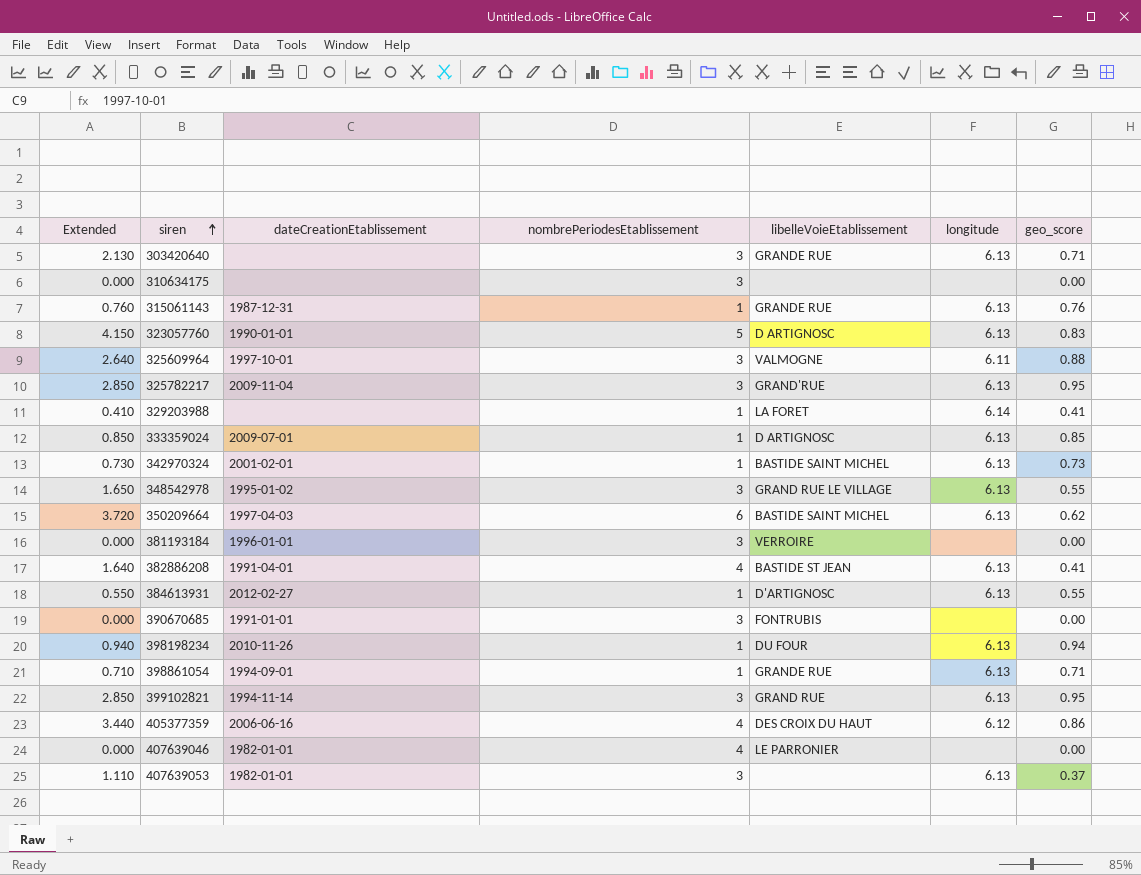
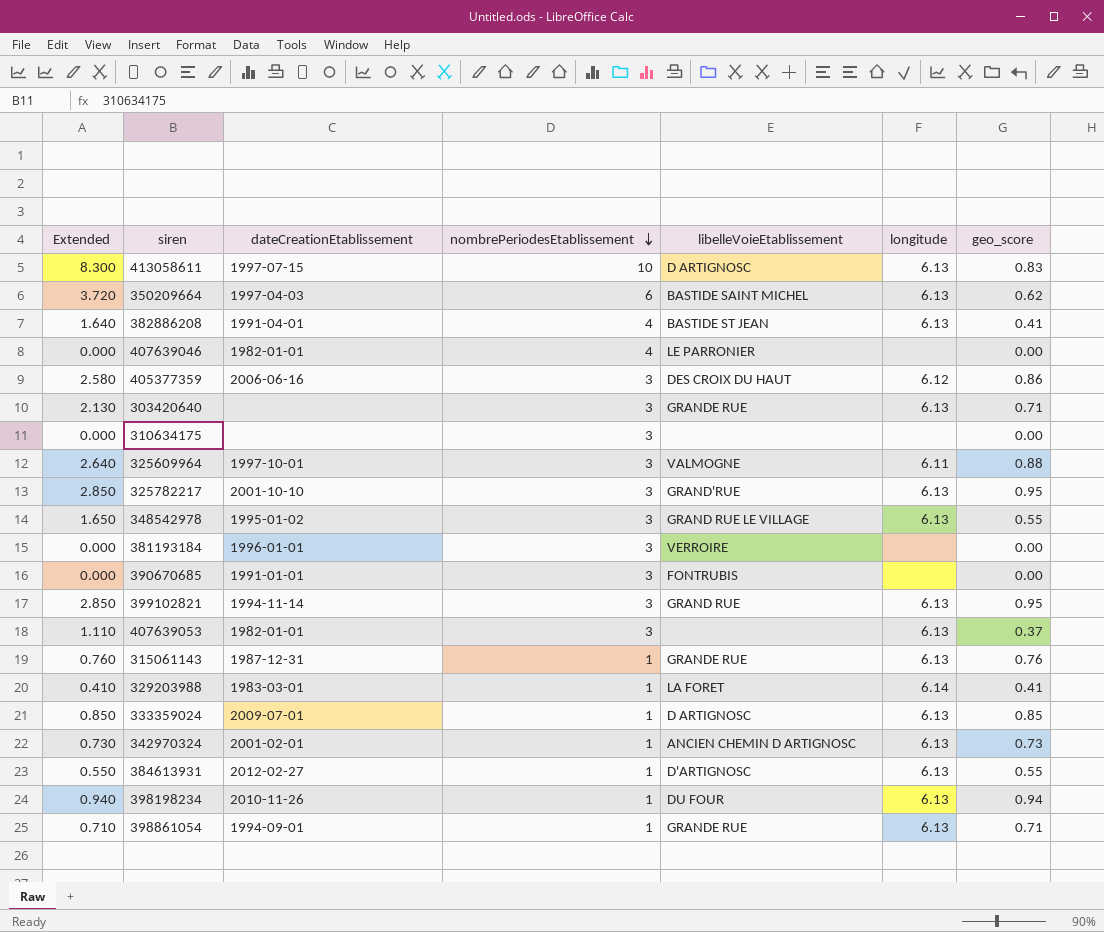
row order: siren ascending -> nombrePeriodesEtablissement descending
row 323057760: 4.150 | 1990-01-01 | 5 | D ARTIGNOSC | 6.13 | 0.83 -> none
row 413058611: none -> 8.300 | 1997-07-15 | 10 | D ARTIGNOSC | 6.13 | 0.83
405377359 | Extended: 3.440 -> 2.580
405377359 | nombrePeriodesEtablissement: 4 -> 3
325782217 | dateCreationEtablissement: 2009-11-04 -> 2001-10-10
329203988 | dateCreationEtablissement: none -> 1983-03-01
342970324 | libelleVoieEtablissement: BASTIDE SAINT MICHEL -> ANCIEN CHEMIN D ARTIGNOSC

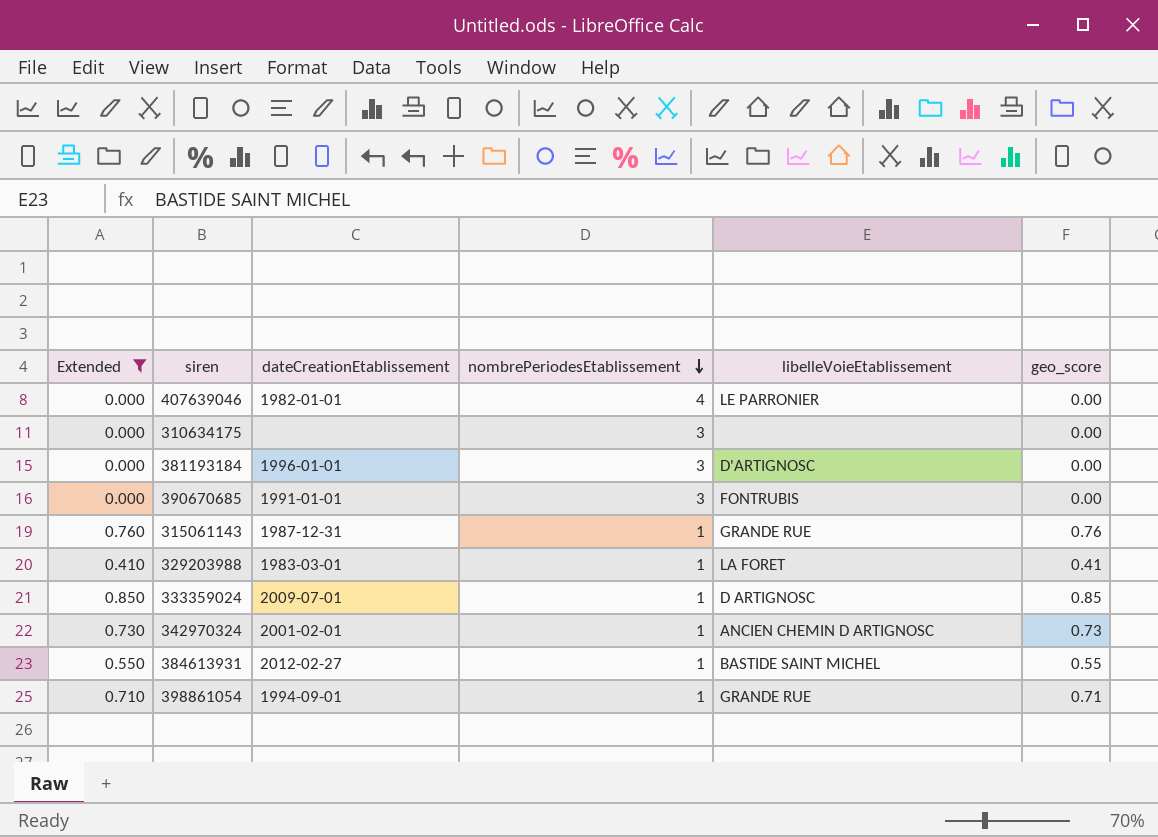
filter: none -> Extended <= 0.850
column longitude | position: 6 -> none
381193184 | libelleVoieEtablissement: VERROIRE -> D'ARTIGNOSC
384613931 | libelleVoieEtablissement: D'ARTIGNOSC -> BASTIDE SAINT MICHEL

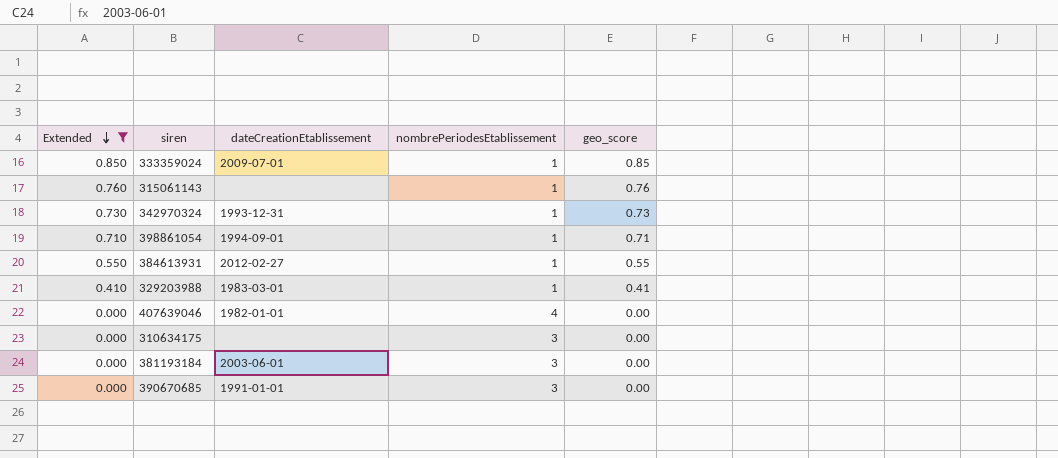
row order: nombrePeriodesEtablissement descending -> Extended descending
column libelleVoieEtablissement | position: 5 -> none
315061143 | dateCreationEtablissement: 1987-12-31 -> none
342970324 | dateCreationEtablissement: 2001-02-01 -> 1993-12-31
381193184 | dateCreationEtablissement: 1996-01-01 -> 2003-06-01

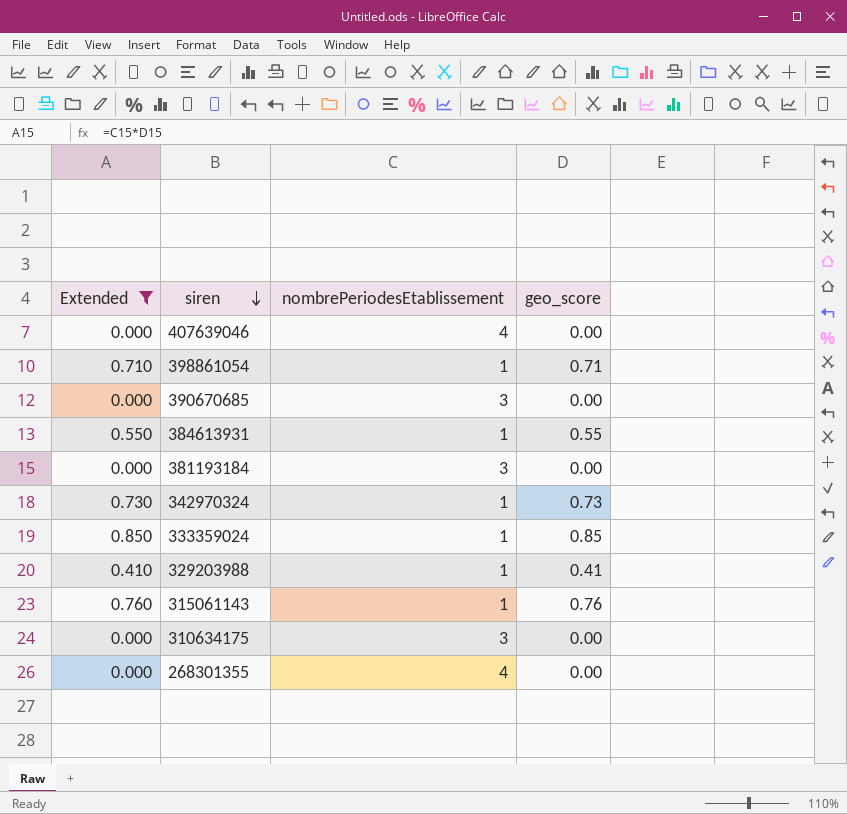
row order: Extended descending -> siren descending
column dateCreationEtablissement | position: 3 -> none
row 268301355: none -> 0.000 | 4 | 0.00

